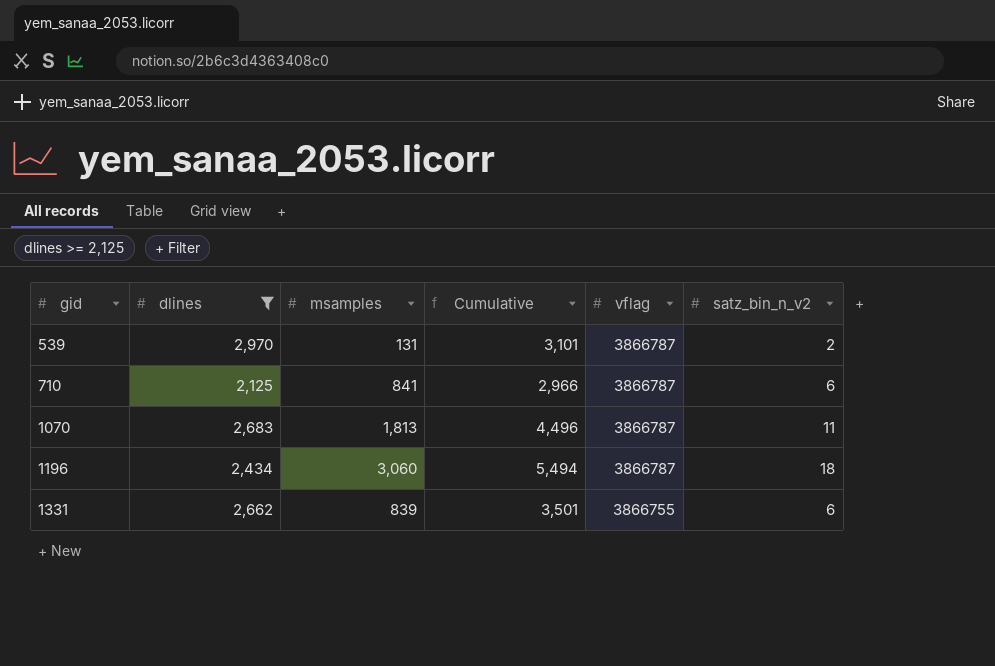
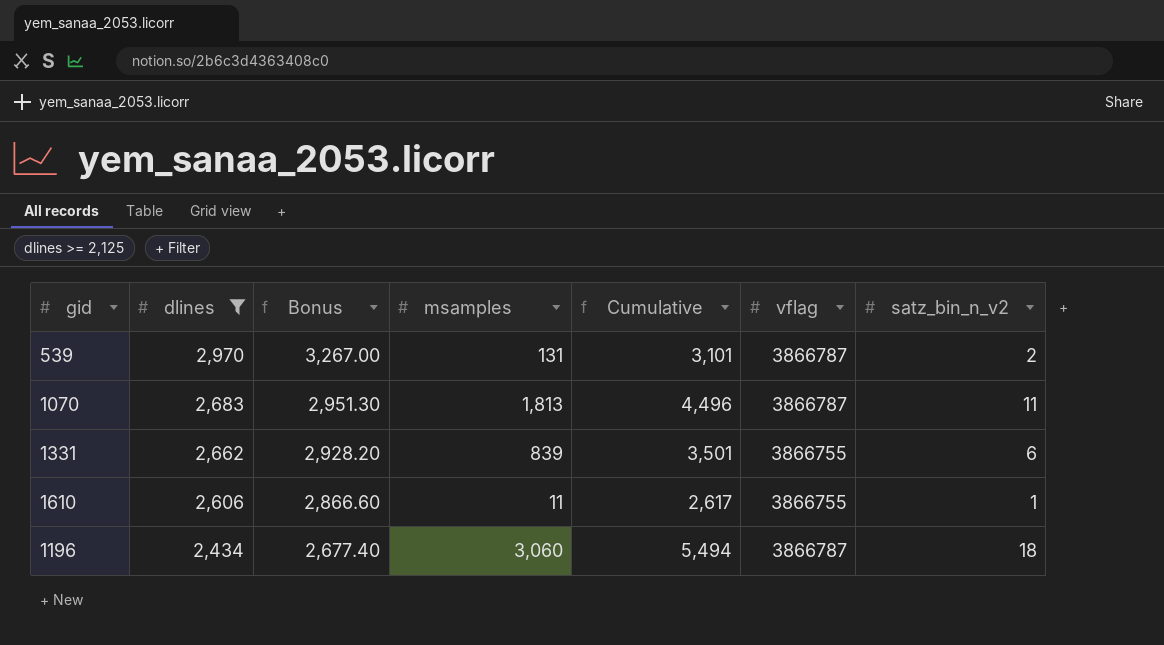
row order: gid ascending -> dlines descending
column Bonus | formula: none -> [dlines] * 1.1
row 710: 2,125 | 841 | 2,966 | 3866787 | 6 -> none
row 1610: none -> 2,606 | 2,866.60 | 11 | 2,617 | 3866755 | 1

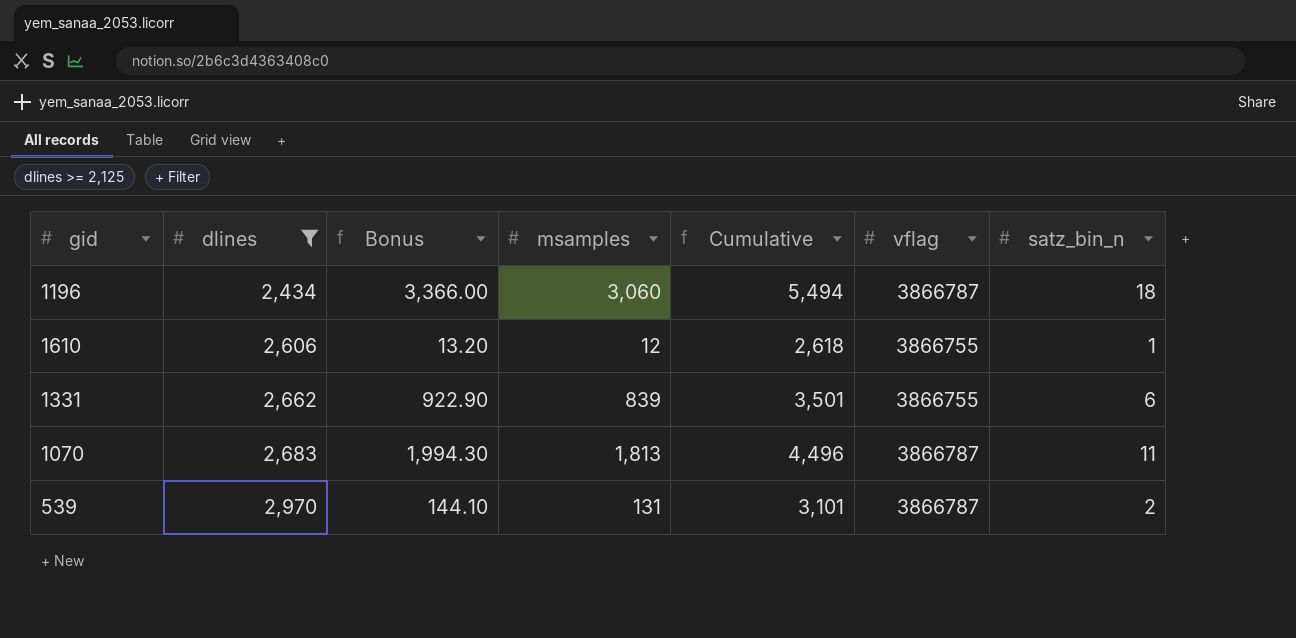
row order: dlines descending -> dlines ascending
column Bonus | formula: [dlines] * 1.1 -> [msamples] * 1.1
column name: satz_bin_n_v2 -> satz_bin_n
1610 | msamples: 11 -> 12
1610 | Cumulative: 2,617 -> 2,618

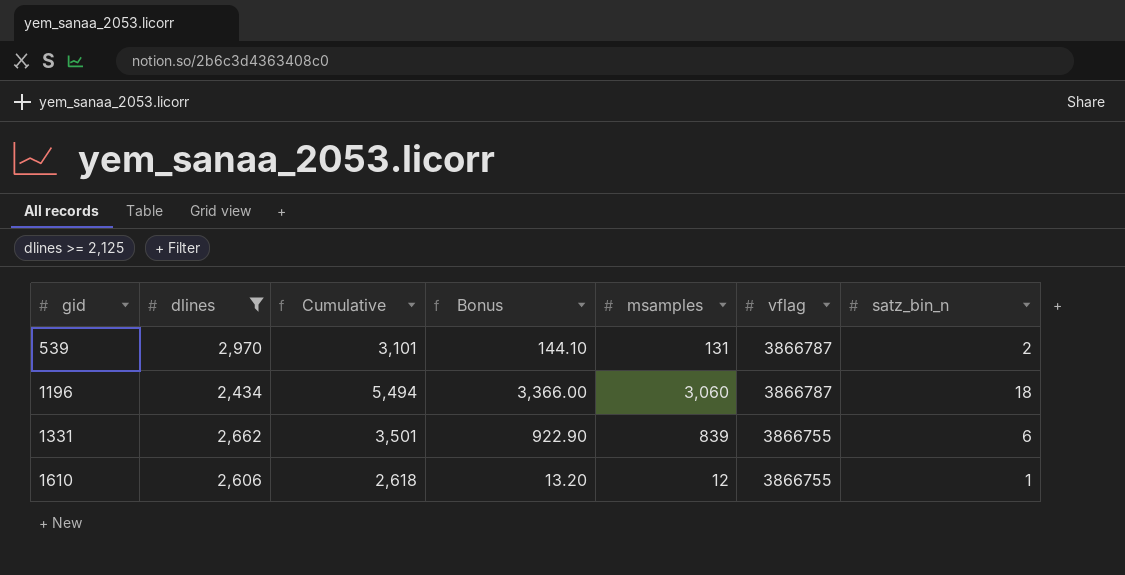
row order: dlines ascending -> gid ascending
column Cumulative | position: 5 -> 3
row 1070: 2,683 | 1,994.30 | 1,813 | 4,496 | 3866787 | 11 -> none

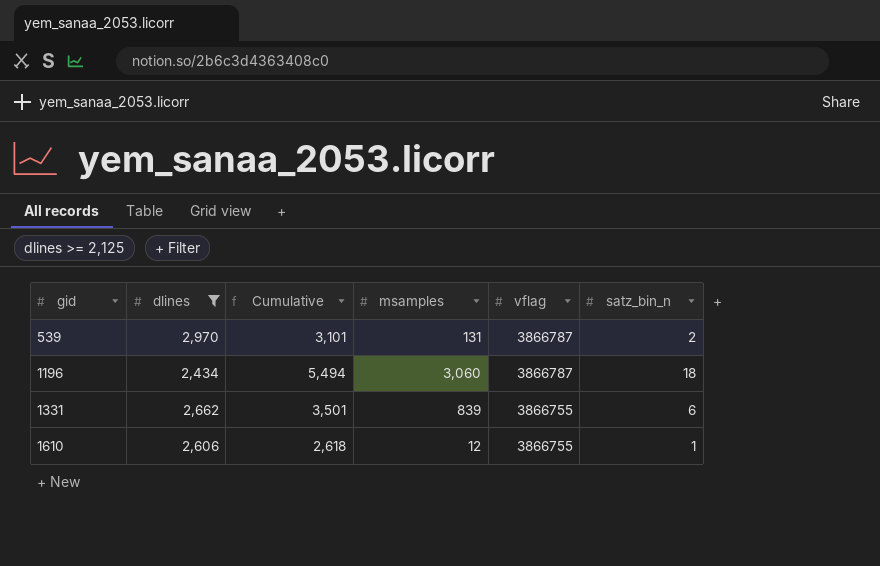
column Bonus | formula: [msamples] * 1.1 -> none

